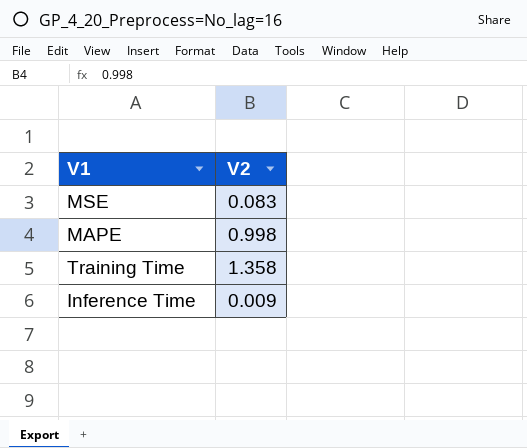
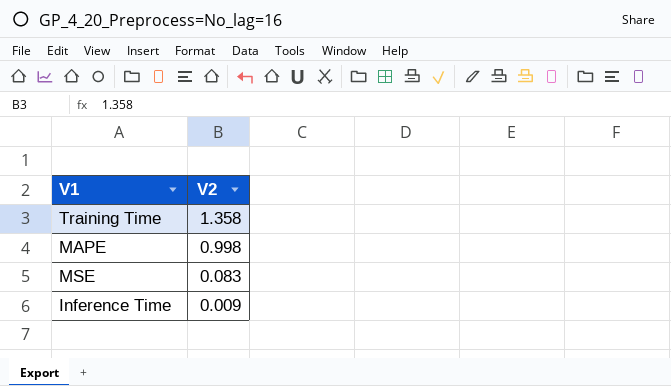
row order: none -> V2 descending

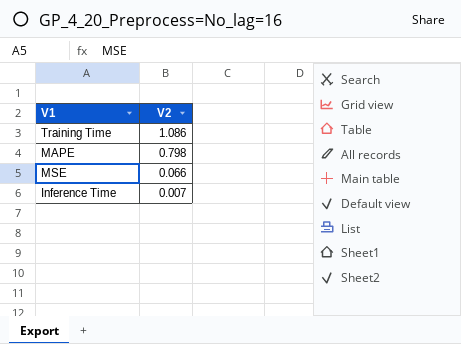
Training Time | V2: 1.358 -> 1.086
MAPE | V2: 0.998 -> 0.798
MSE | V2: 0.083 -> 0.066
Inference Time | V2: 0.009 -> 0.007

